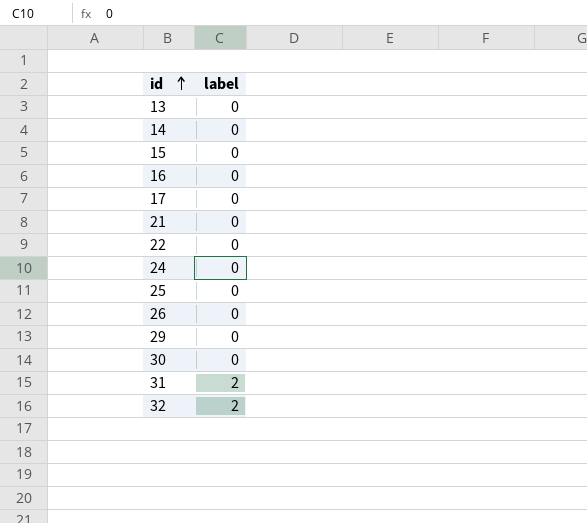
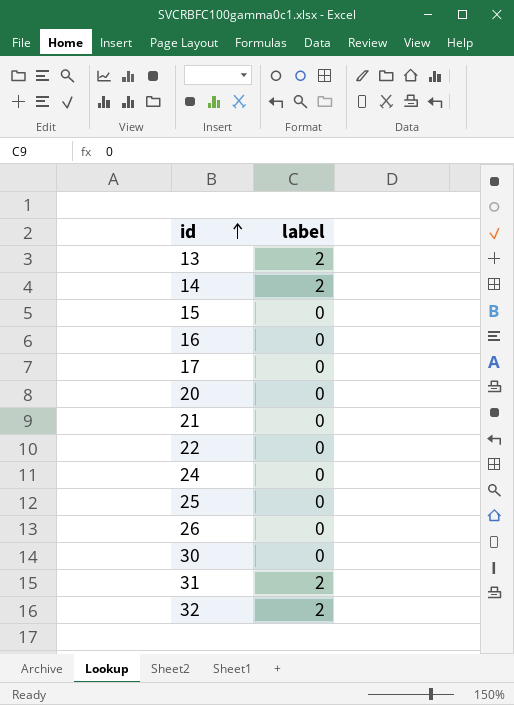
row 29: 0 -> none
13 | label: 0 -> 2
14 | label: 0 -> 2
row 20: none -> 0

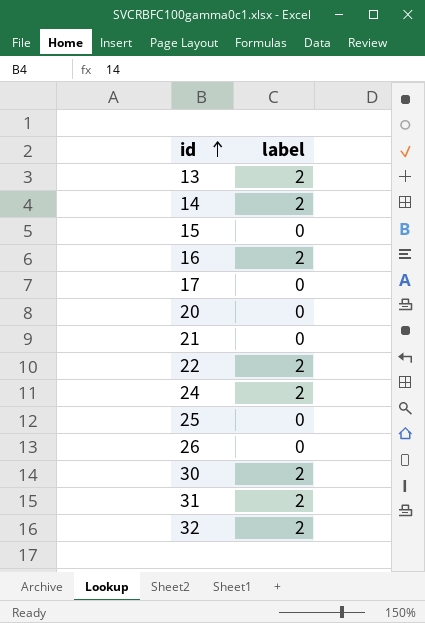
16 | label: 0 -> 2
22 | label: 0 -> 2
24 | label: 0 -> 2
30 | label: 0 -> 2

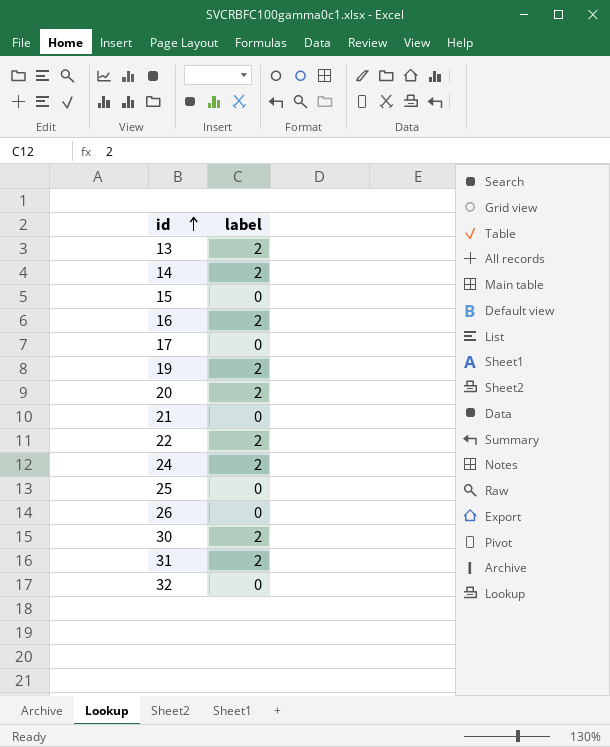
row 19: none -> 2
20 | label: 0 -> 2
32 | label: 2 -> 0

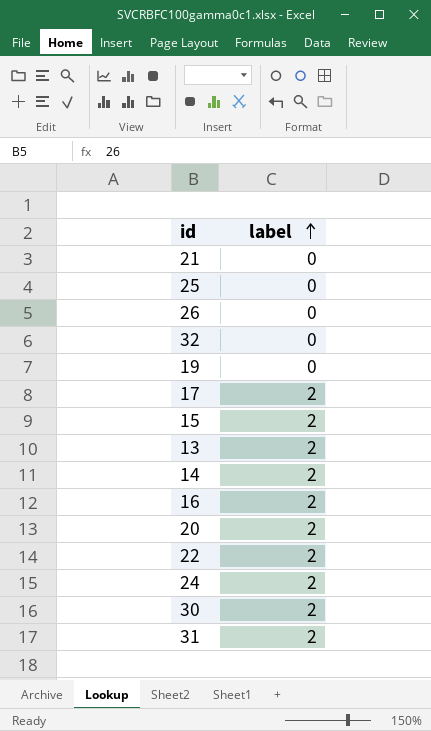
row order: id ascending -> label ascending
19 | label: 2 -> 0
17 | label: 0 -> 2
15 | label: 0 -> 2

